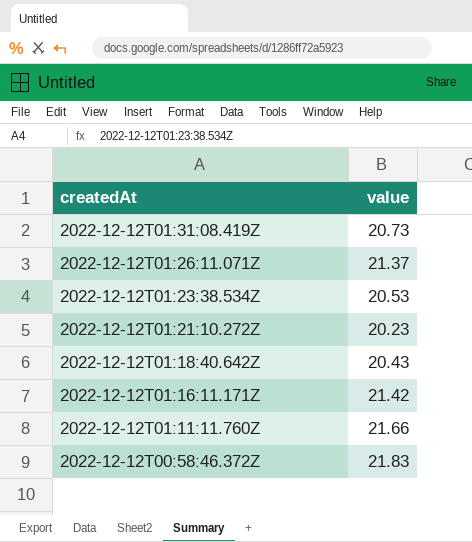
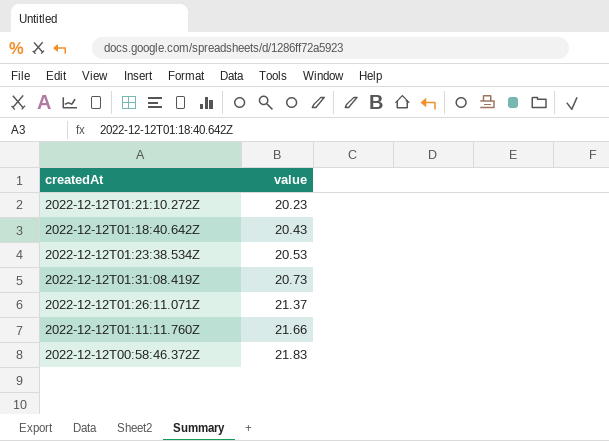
row order: createdAt descending -> value ascending
row 2022-12-12T01:16:11.171Z: 21.42 -> none

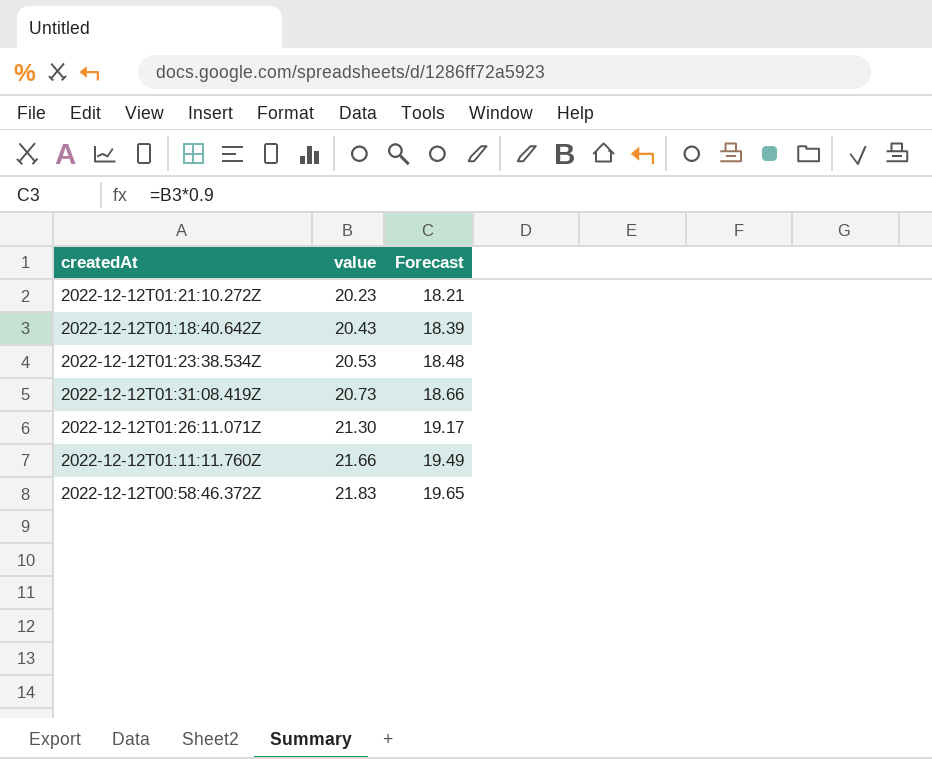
column Forecast | formula: none -> [value] * 0.9
2022-12-12T01:26:11.071Z | value: 21.37 -> 21.30

